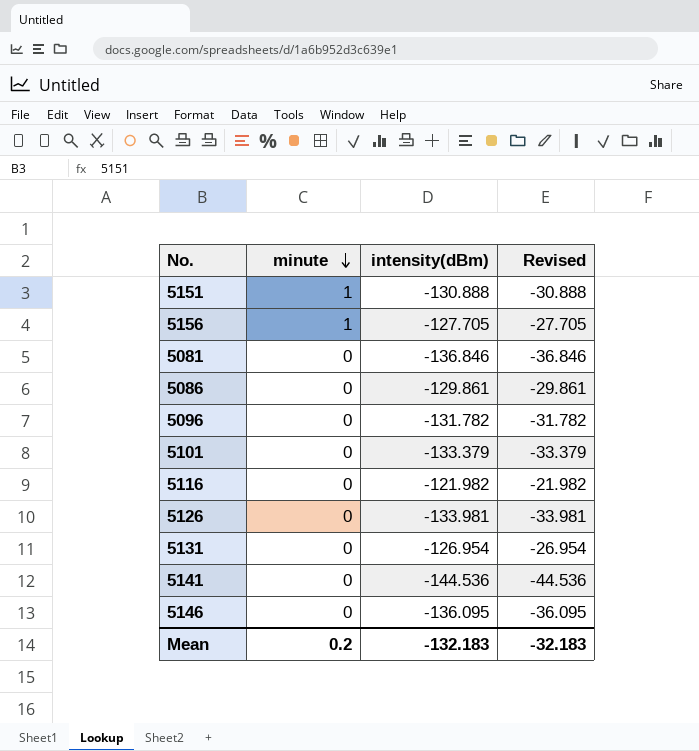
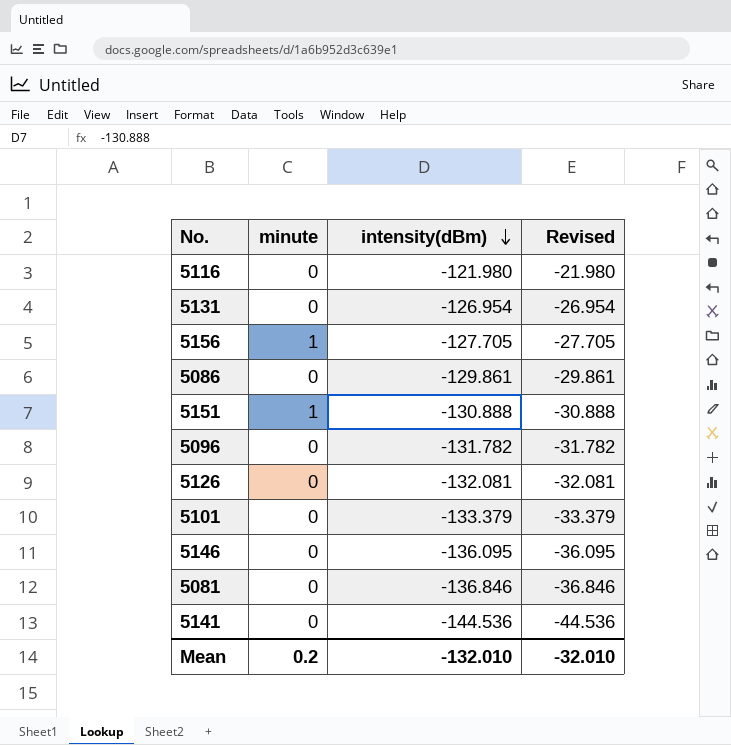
row order: minute descending -> intensity(dBm) descending
5116 | intensity(dBm): -121.982 -> -121.980
5116 | Revised: -21.982 -> -21.980
5126 | intensity(dBm): -133.981 -> -132.081
5126 | Revised: -33.981 -> -32.081
Mean | intensity(dBm): -132.183 -> -132.010
Mean | Revised: -32.183 -> -32.010

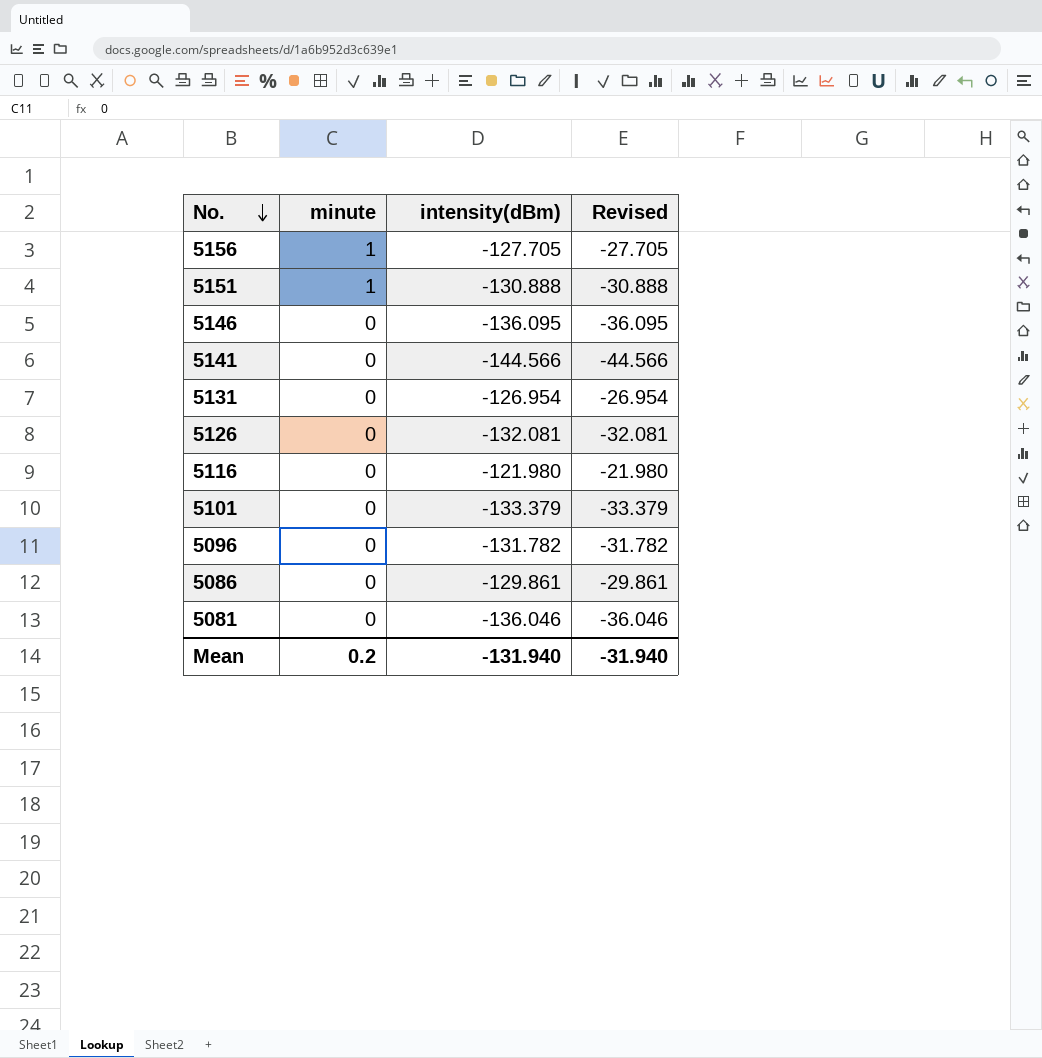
row order: intensity(dBm) descending -> No. descending
5141 | intensity(dBm): -144.536 -> -144.566
5141 | Revised: -44.536 -> -44.566
5081 | intensity(dBm): -136.846 -> -136.046
5081 | Revised: -36.846 -> -36.046
Mean | intensity(dBm): -132.010 -> -131.940
Mean | Revised: -32.010 -> -31.940

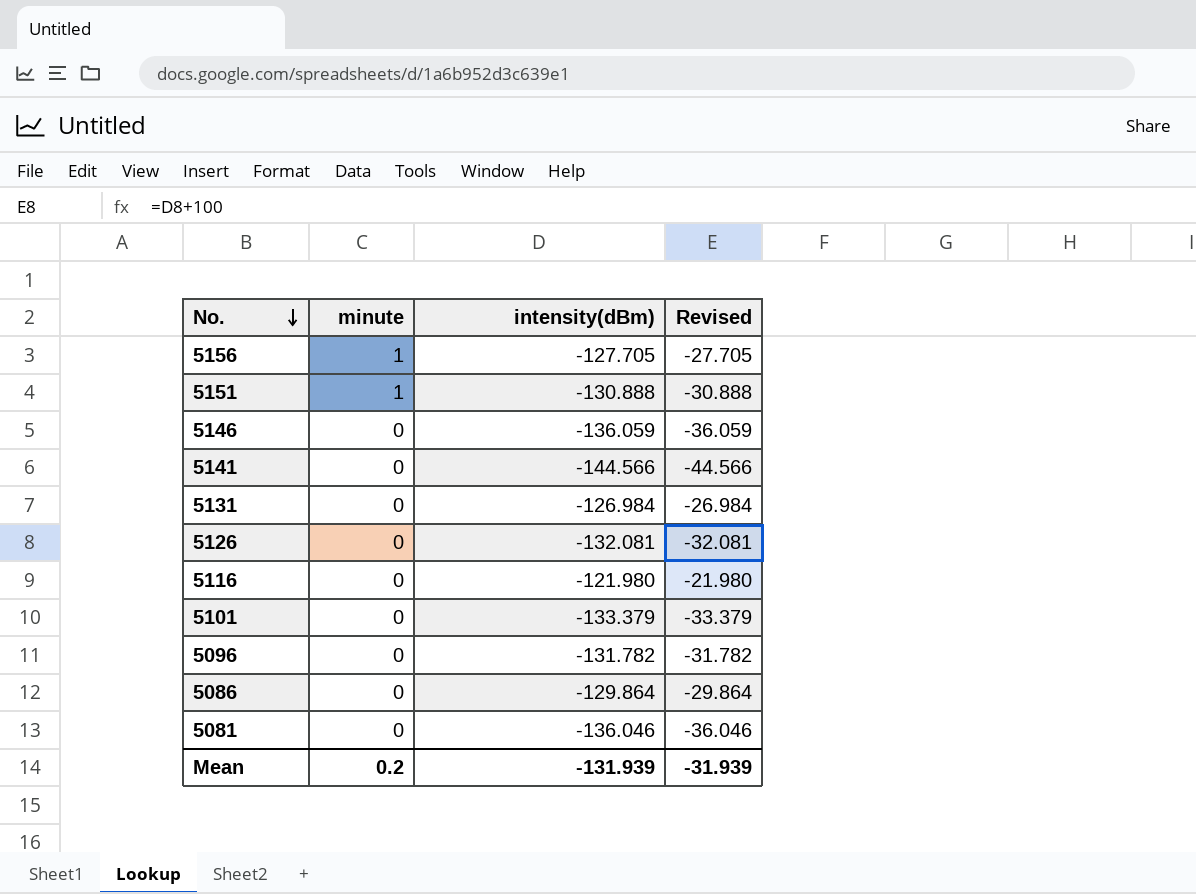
5146 | intensity(dBm): -136.095 -> -136.059
5146 | Revised: -36.095 -> -36.059
5131 | intensity(dBm): -126.954 -> -126.984
5131 | Revised: -26.954 -> -26.984
5086 | intensity(dBm): -129.861 -> -129.864
5086 | Revised: -29.861 -> -29.864
Mean | intensity(dBm): -131.940 -> -131.939
Mean | Revised: -31.940 -> -31.939

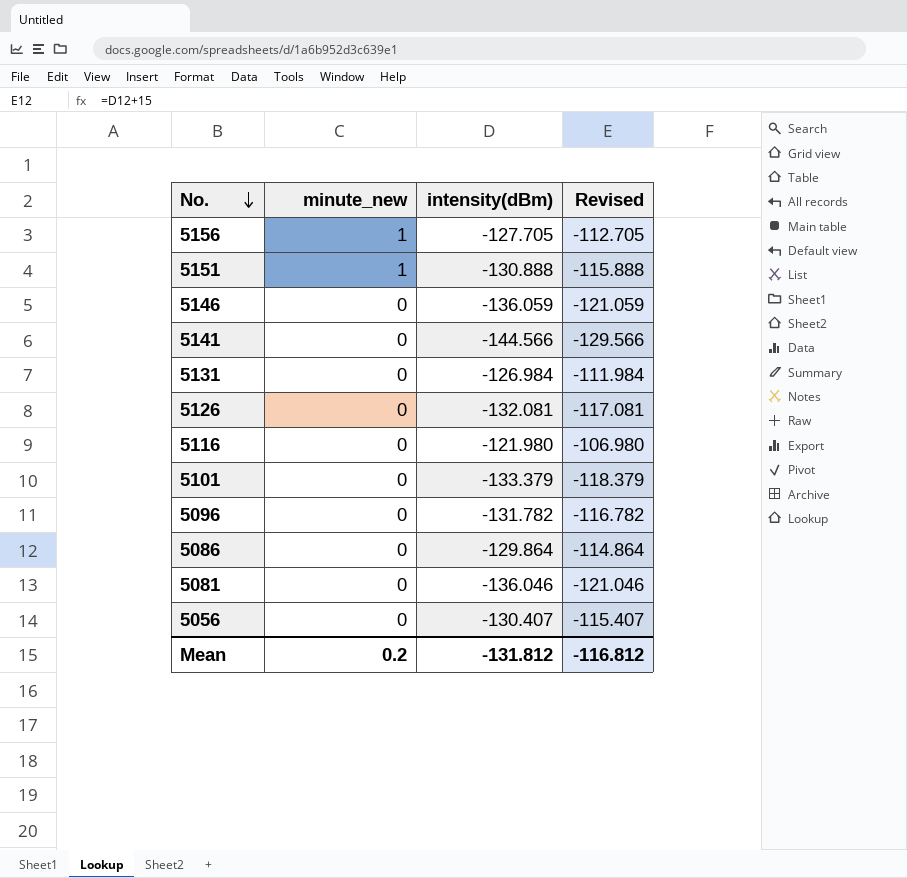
column name: minute -> minute_new
column Revised | formula: [intensity(dBm)] + 100 -> [intensity(dBm)] + 15
row 5056: none -> 0 | -130.407 | -115.407
Mean | intensity(dBm): -131.939 -> -131.812
Mean | Revised: -31.939 -> -116.812

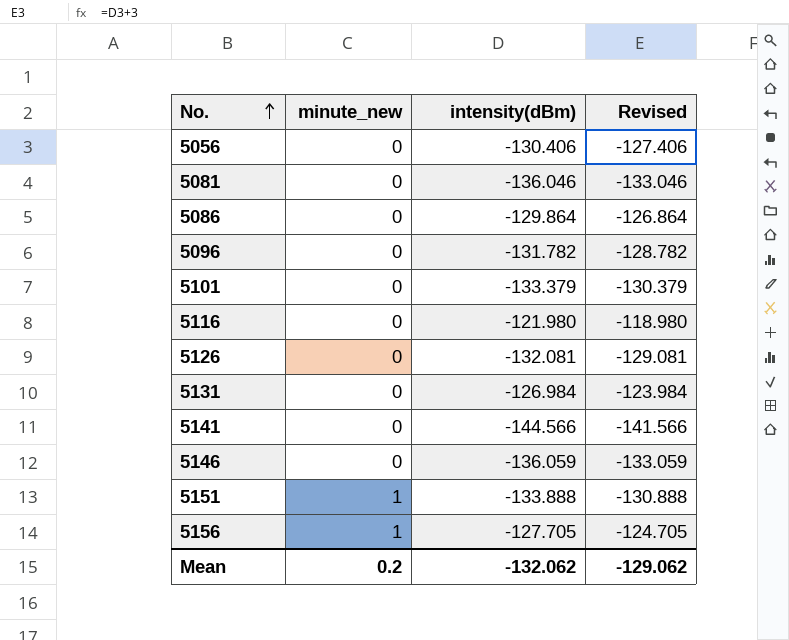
row order: No. descending -> No. ascending
column Revised | formula: [intensity(dBm)] + 15 -> [intensity(dBm)] + 3
5056 | intensity(dBm): -130.407 -> -130.406
5151 | intensity(dBm): -130.888 -> -133.888
Mean | intensity(dBm): -131.812 -> -132.062
Mean | Revised: -116.812 -> -129.062

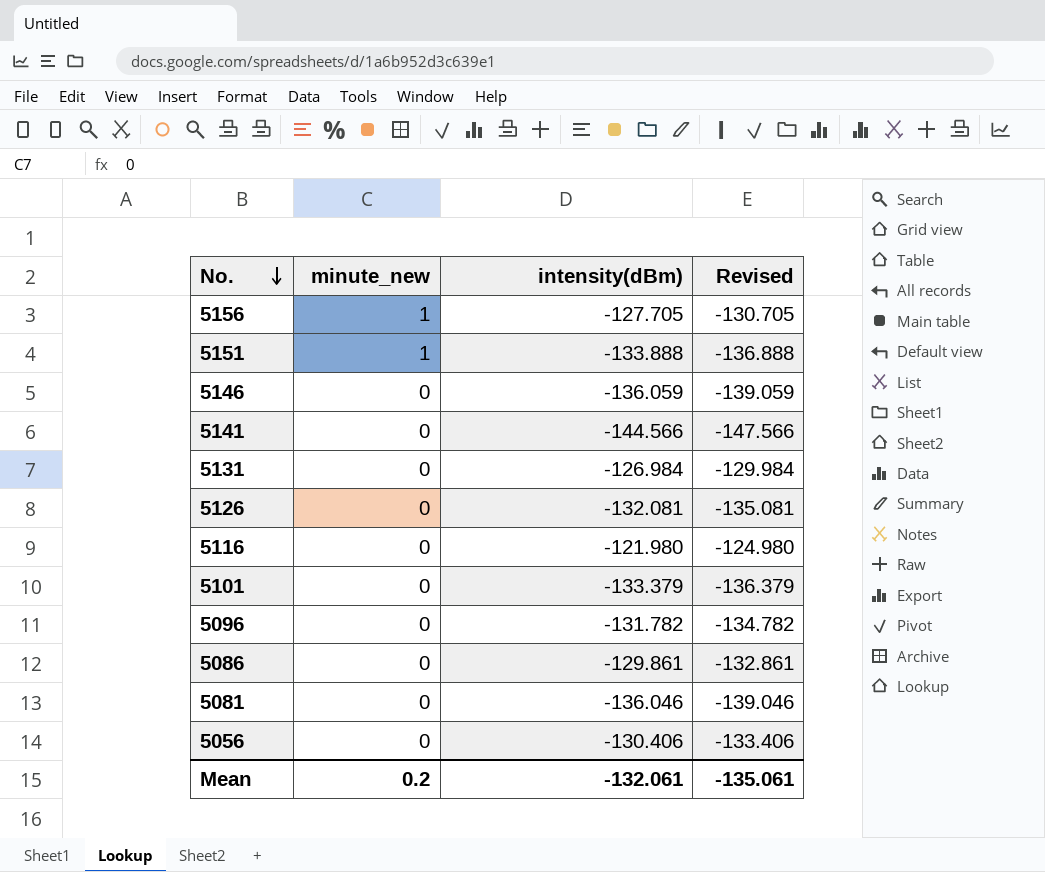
row order: No. ascending -> No. descending
column Revised | formula: [intensity(dBm)] + 3 -> [intensity(dBm)] - 3
5086 | intensity(dBm): -129.864 -> -129.861
Mean | intensity(dBm): -132.062 -> -132.061
Mean | Revised: -129.062 -> -135.061

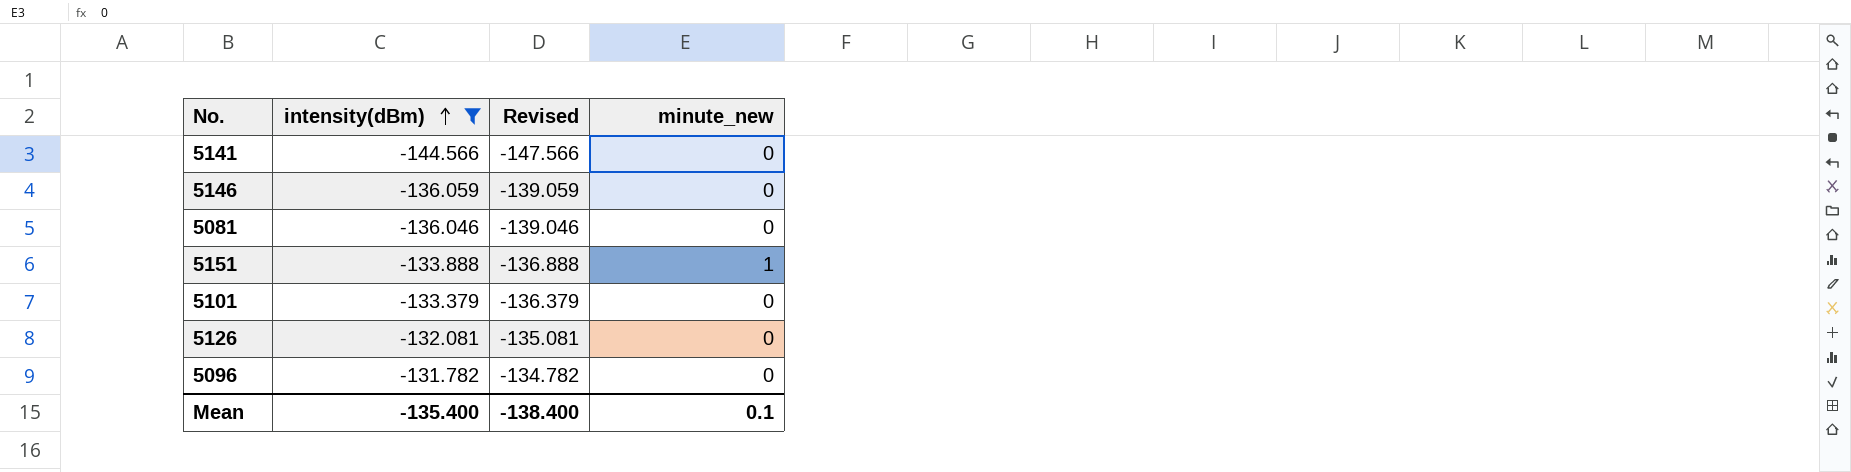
filter: none -> intensity(dBm) <= -131.782
row order: No. descending -> intensity(dBm) ascending
column minute_new | position: 2 -> 4
Mean | intensity(dBm): -132.061 -> -135.400
Mean | Revised: -135.061 -> -138.400
Mean | minute_new: 0.2 -> 0.1

